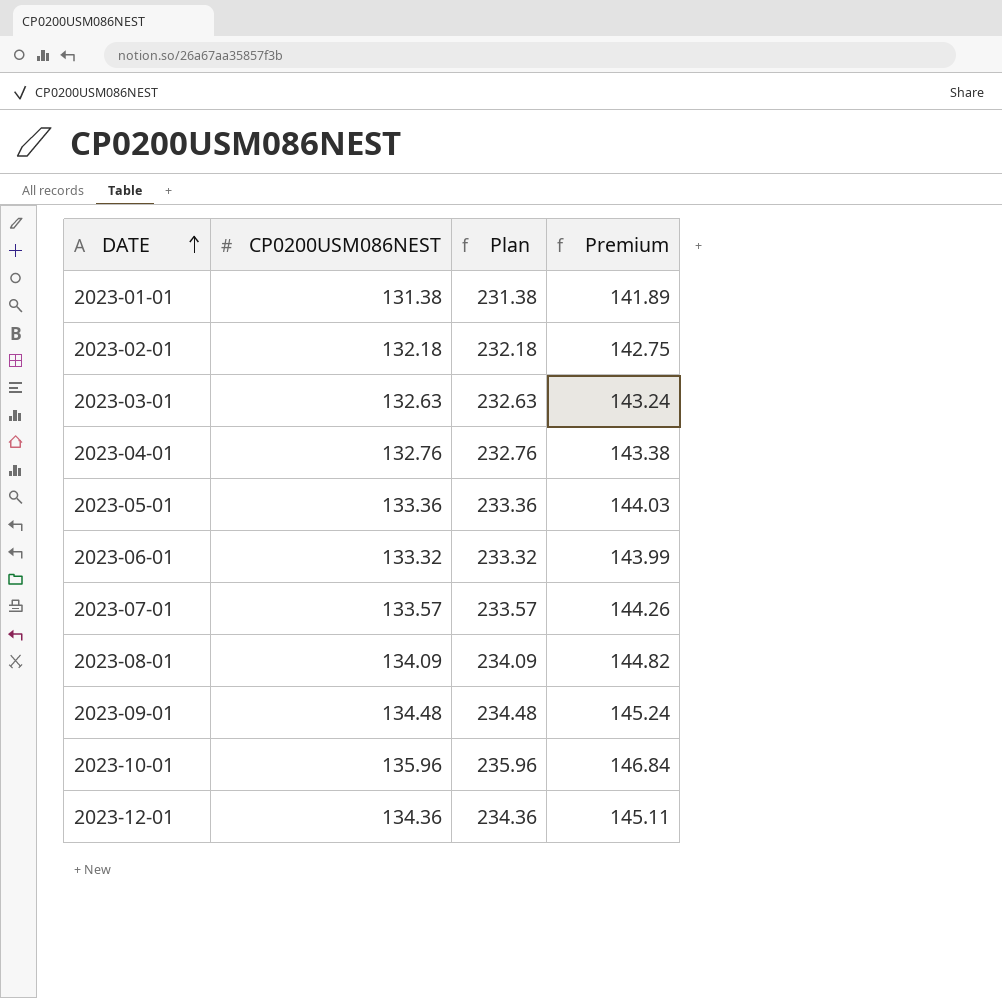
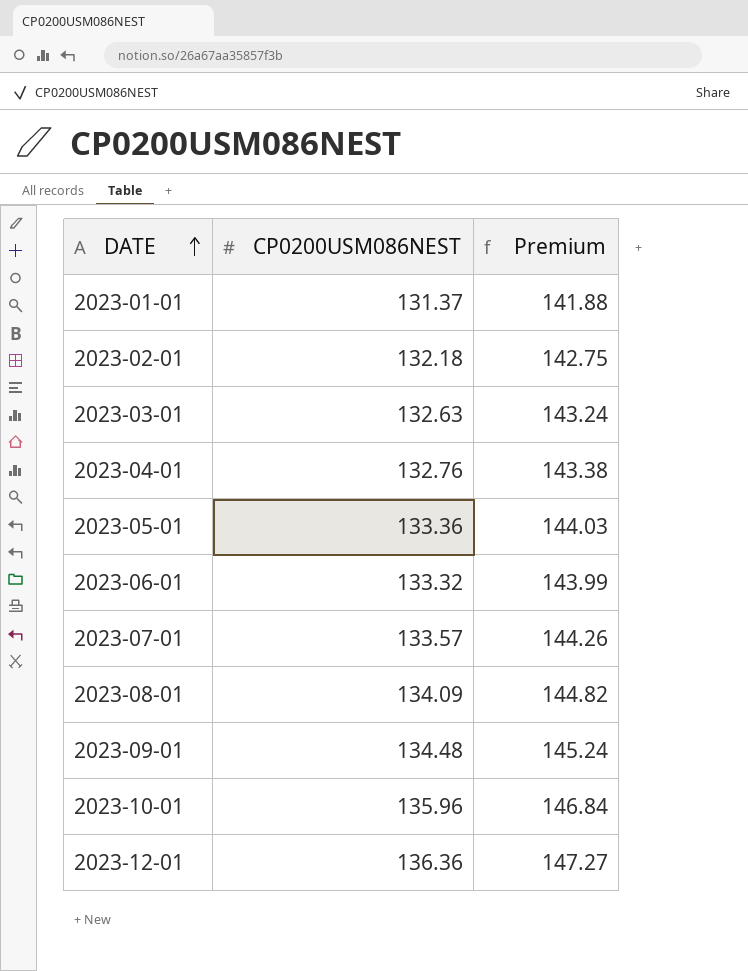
column Plan | formula: [CP0200USM086NEST] + 100 -> none
2023-01-01 | CP0200USM086NEST: 131.38 -> 131.37
2023-01-01 | Premium: 141.89 -> 141.88
2023-12-01 | CP0200USM086NEST: 134.36 -> 136.36
2023-12-01 | Premium: 145.11 -> 147.27

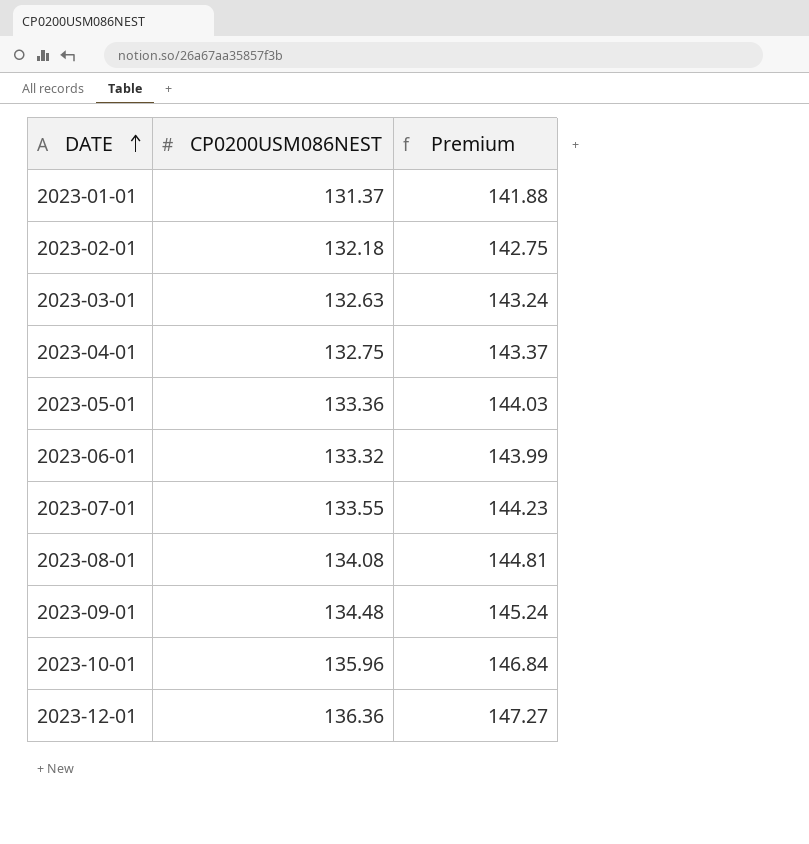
2023-04-01 | CP0200USM086NEST: 132.76 -> 132.75
2023-04-01 | Premium: 143.38 -> 143.37
2023-07-01 | CP0200USM086NEST: 133.57 -> 133.55
2023-07-01 | Premium: 144.26 -> 144.23
2023-08-01 | CP0200USM086NEST: 134.09 -> 134.08
2023-08-01 | Premium: 144.82 -> 144.81

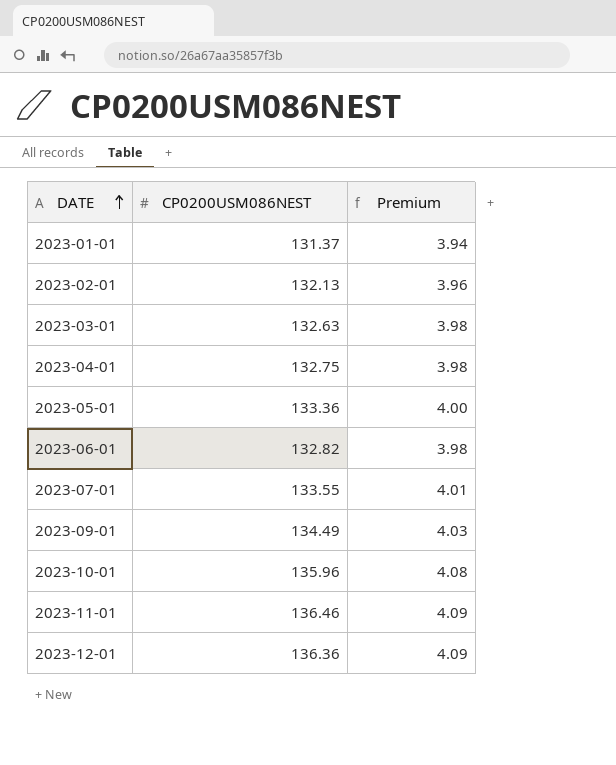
column Premium | formula: [CP0200USM086NEST] * 1.08 -> [CP0200USM086NEST] * 0.03
row 2023-08-01: 134.08 | 144.81 -> none
2023-02-01 | CP0200USM086NEST: 132.18 -> 132.13
2023-06-01 | CP0200USM086NEST: 133.32 -> 132.82
2023-09-01 | CP0200USM086NEST: 134.48 -> 134.49
row 2023-11-01: none -> 136.46 | 4.09

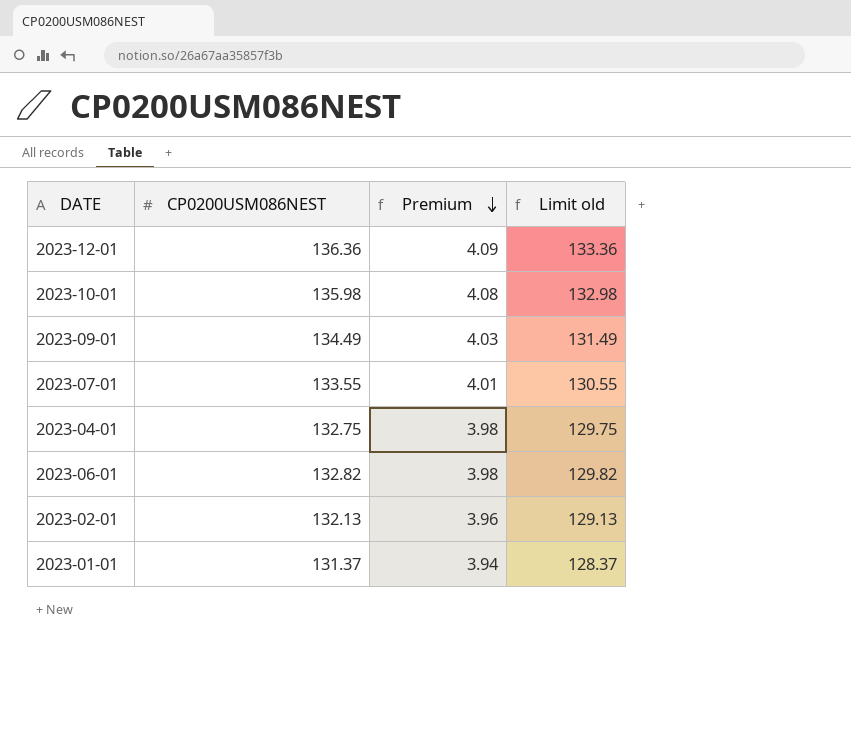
row order: DATE ascending -> Premium descending
column Limit old | formula: none -> [CP0200USM086NEST] - 3
row 2023-03-01: 132.63 | 3.98 -> none
row 2023-05-01: 133.36 | 4.00 -> none
row 2023-11-01: 136.46 | 4.09 -> none
2023-10-01 | CP0200USM086NEST: 135.96 -> 135.98

